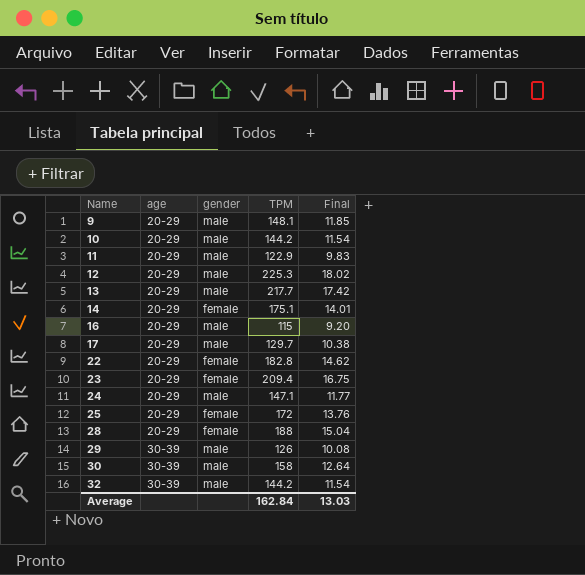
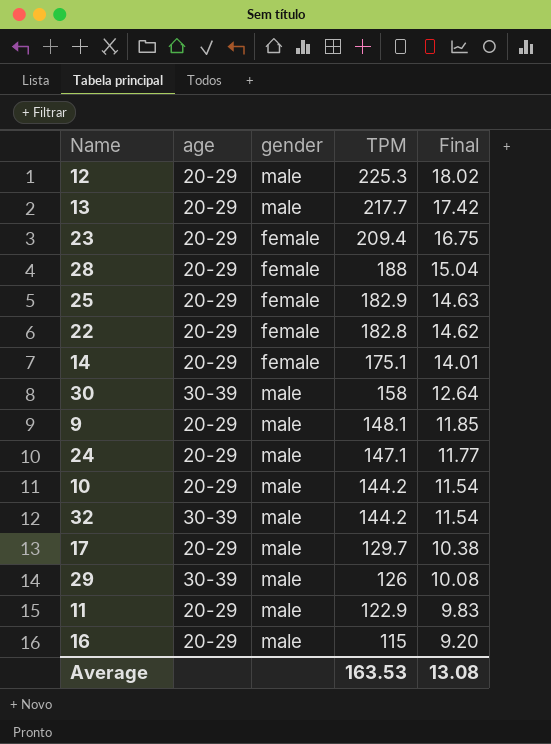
row order: Name ascending -> TPM descending
25 | TPM: 172 -> 182.9
25 | Final: 13.76 -> 14.63
Average | TPM: 162.84 -> 163.53
Average | Final: 13.03 -> 13.08

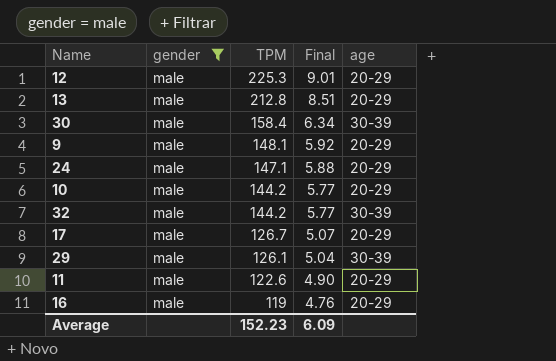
filter: none -> gender = male
column Final | formula: [TPM] * 0.08 -> [TPM] * 0.04
column age | position: 2 -> 5
13 | TPM: 217.7 -> 212.8
30 | TPM: 158 -> 158.4
17 | TPM: 129.7 -> 126.7
29 | TPM: 126 -> 126.1
11 | TPM: 122.9 -> 122.6
16 | TPM: 115 -> 119
Average | TPM: 163.53 -> 152.23
Average | Final: 13.08 -> 6.09

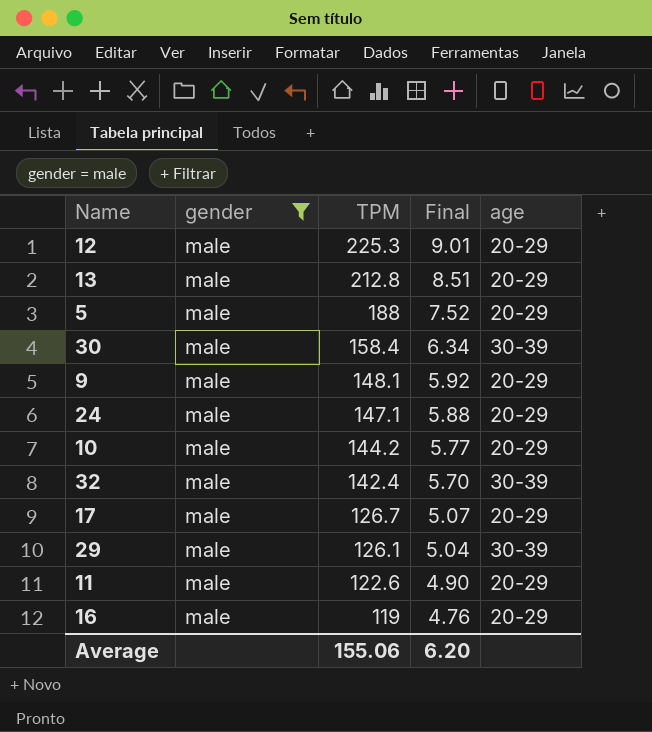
row 5: none -> male | 188 | 7.52 | 20-29
32 | TPM: 144.2 -> 142.4
32 | Final: 5.77 -> 5.70
Average | TPM: 152.23 -> 155.06
Average | Final: 6.09 -> 6.20

